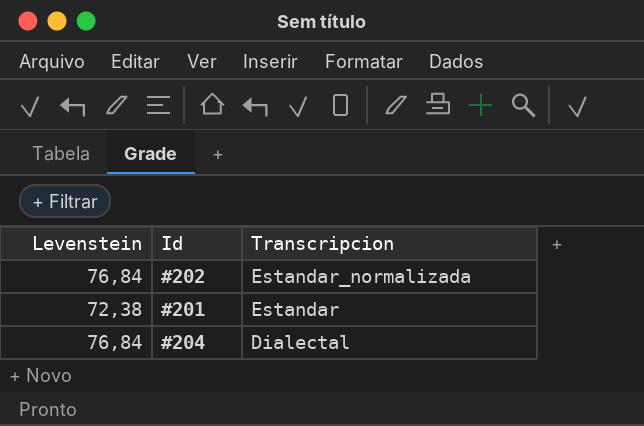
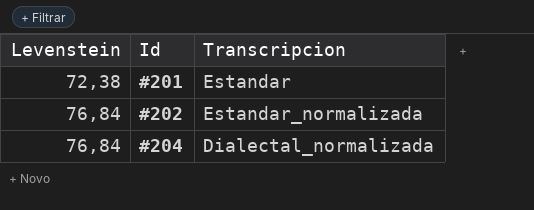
row order: Transcripcion descending -> Levenstein ascending
#204 | Transcripcion: Dialectal -> Dialectal_normalizada

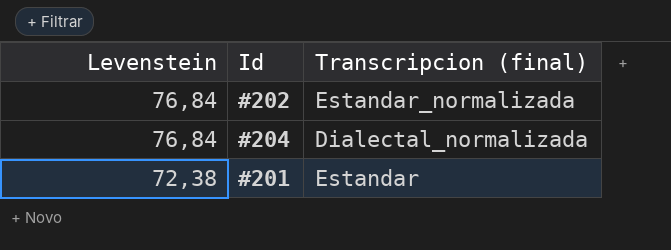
row order: Levenstein ascending -> Levenstein descending
column name: Transcripcion -> Transcripcion (final)

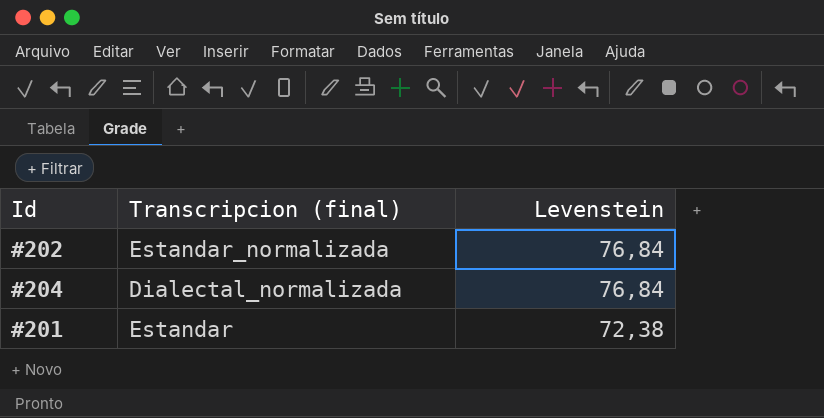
column Levenstein | position: 1 -> 3

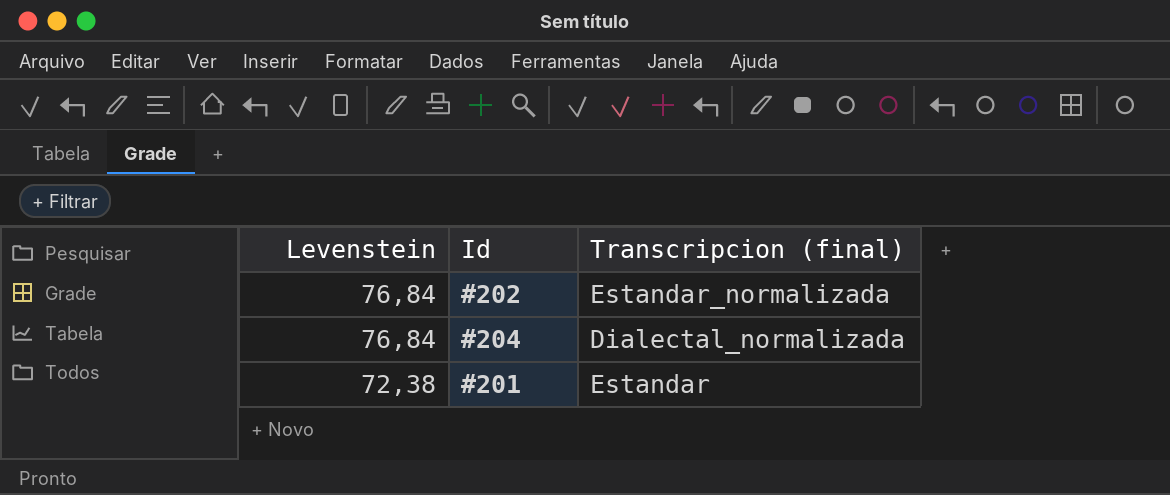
column Levenstein | position: 3 -> 1

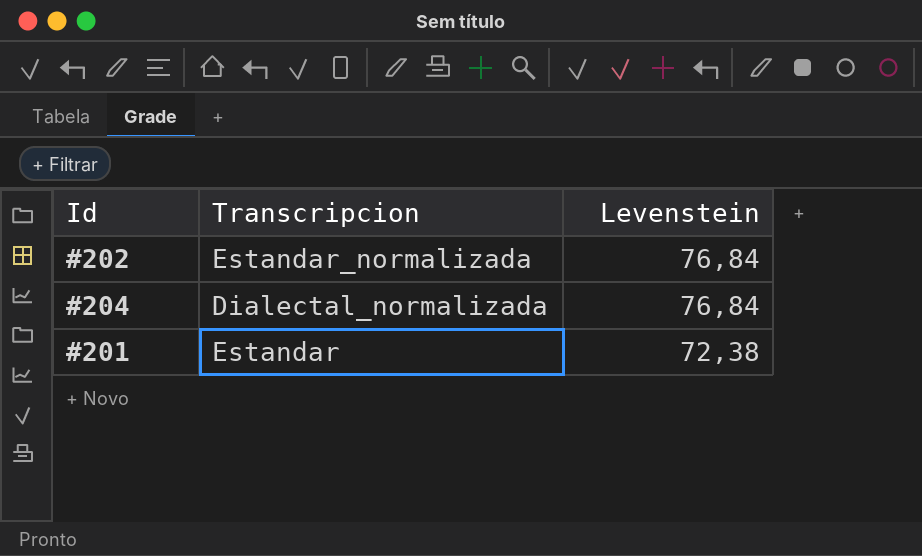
column name: Transcripcion (final) -> Transcripcion
column Levenstein | position: 1 -> 3

